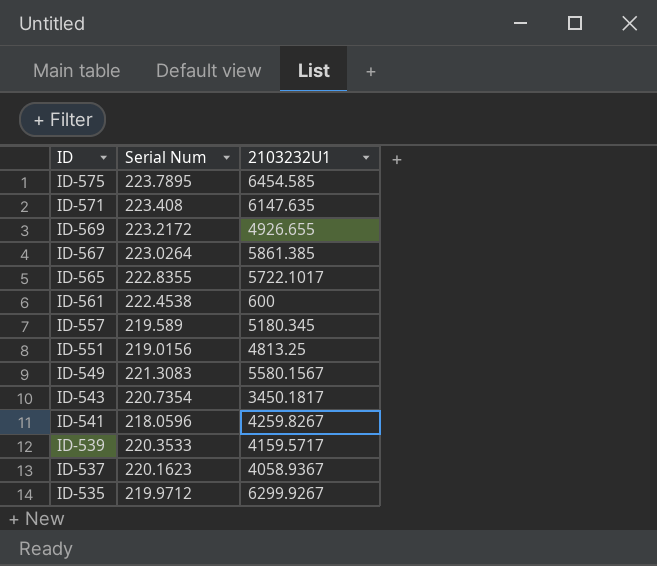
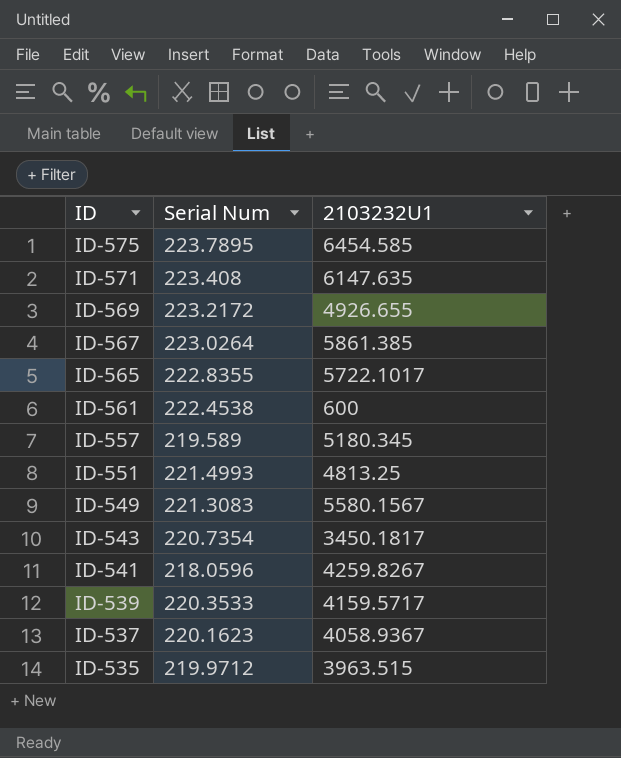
ID-551 | Serial Num: 219.0156 -> 221.4993
ID-535 | 2103232U1: 6299.9267 -> 3963.515

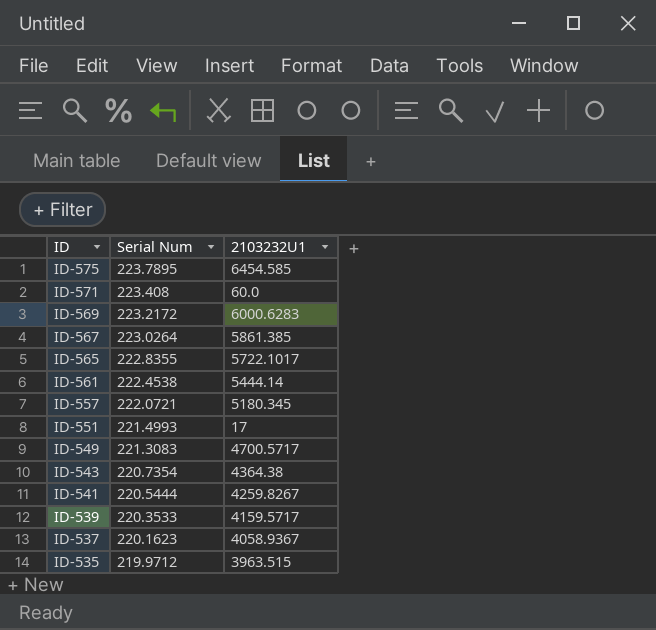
ID-571 | 2103232U1: 6147.635 -> 60.0
ID-569 | 2103232U1: 4926.655 -> 6000.6283
ID-561 | 2103232U1: 600 -> 5444.14
ID-557 | Serial Num: 219.589 -> 222.0721
ID-551 | 2103232U1: 4813.25 -> 17
ID-549 | 2103232U1: 5580.1567 -> 4700.5717
ID-543 | 2103232U1: 3450.1817 -> 4364.38
ID-541 | Serial Num: 218.0596 -> 220.5444

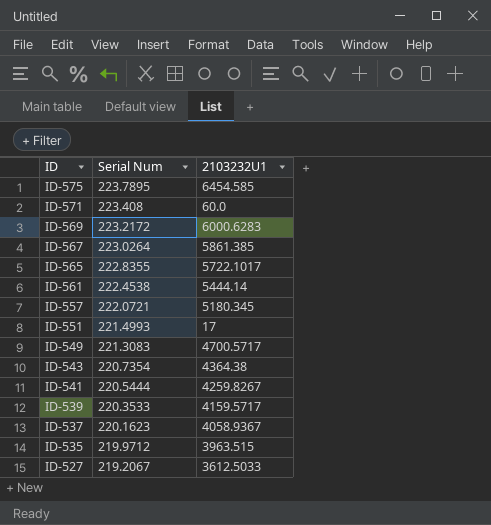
row ID-527: none -> 219.2067 | 3612.5033

